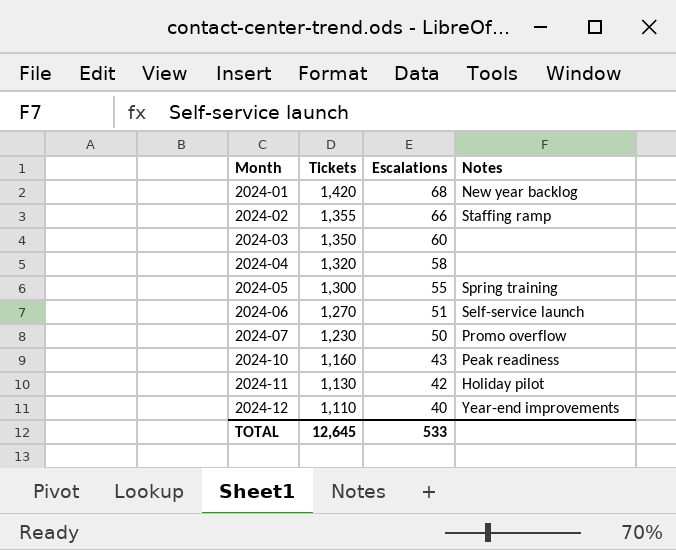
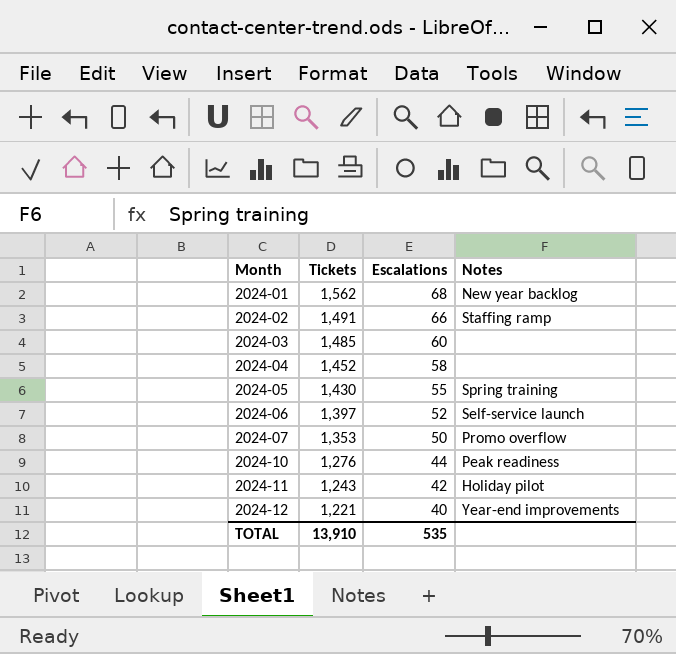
2024-01 | Tickets: 1,420 -> 1,562
2024-02 | Tickets: 1,355 -> 1,491
2024-03 | Tickets: 1,350 -> 1,485
2024-04 | Tickets: 1,320 -> 1,452
2024-05 | Tickets: 1,300 -> 1,430
2024-06 | Tickets: 1,270 -> 1,397
2024-06 | Escalations: 51 -> 52
2024-07 | Tickets: 1,230 -> 1,353
2024-10 | Tickets: 1,160 -> 1,276
2024-10 | Escalations: 43 -> 44
2024-11 | Tickets: 1,130 -> 1,243
2024-12 | Tickets: 1,110 -> 1,221
TOTAL | Tickets: 12,645 -> 13,910
TOTAL | Escalations: 533 -> 535

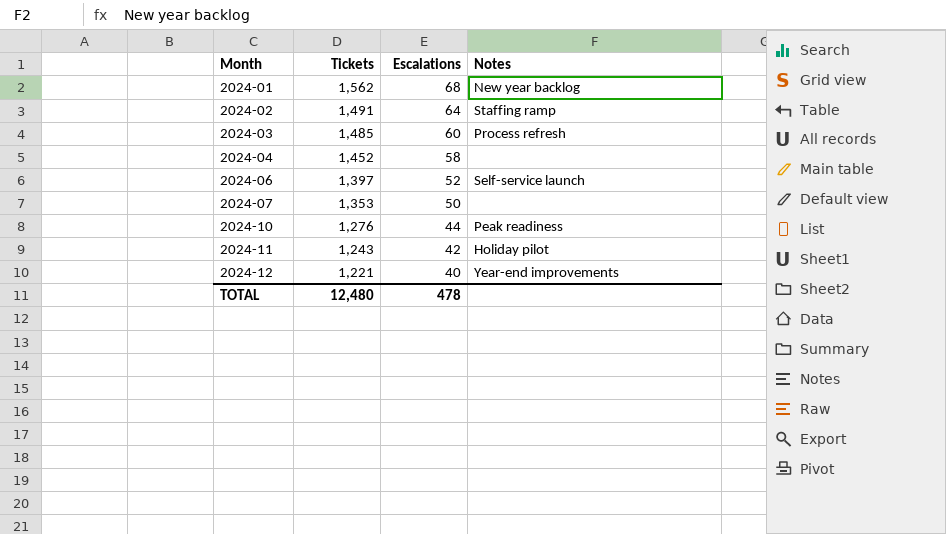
row 2024-05: 1,430 | 55 | Spring training -> none
2024-02 | Escalations: 66 -> 64
2024-03 | Notes: none -> Process refresh
2024-07 | Notes: Promo overflow -> none
TOTAL | Tickets: 13,910 -> 12,480
TOTAL | Escalations: 535 -> 478

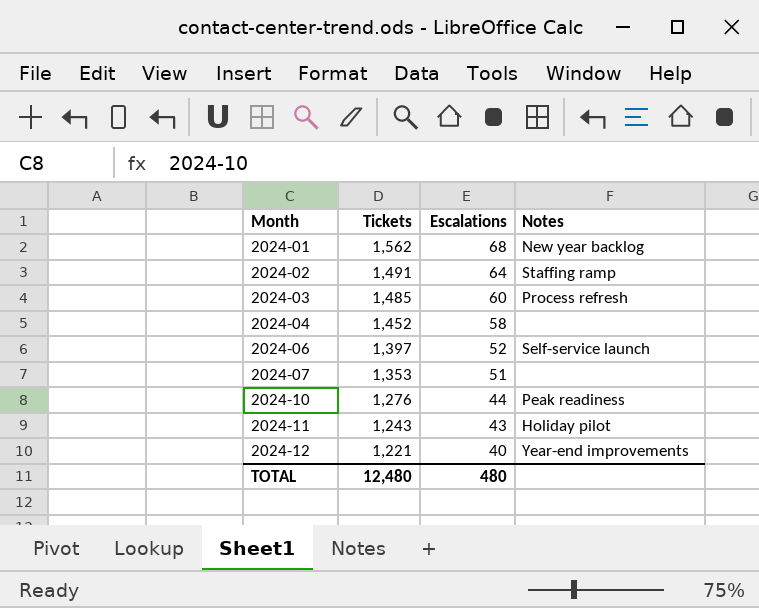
2024-07 | Escalations: 50 -> 51
2024-11 | Escalations: 42 -> 43
TOTAL | Escalations: 478 -> 480

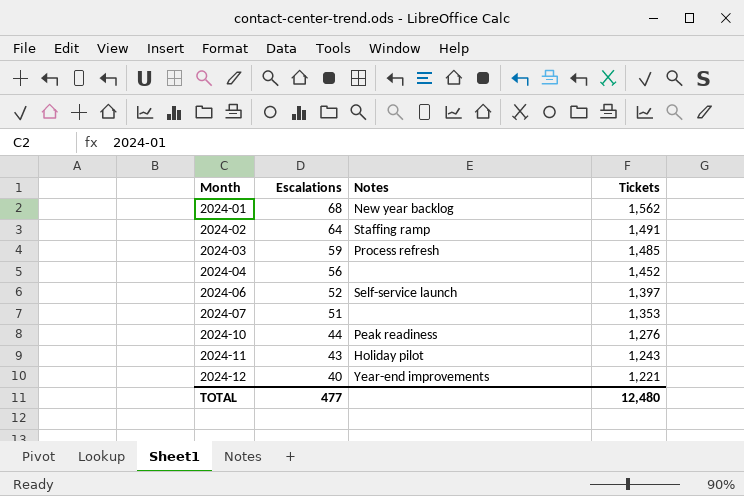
column Tickets | position: 2 -> 4
2024-03 | Escalations: 60 -> 59
2024-04 | Escalations: 58 -> 56
TOTAL | Escalations: 480 -> 477

